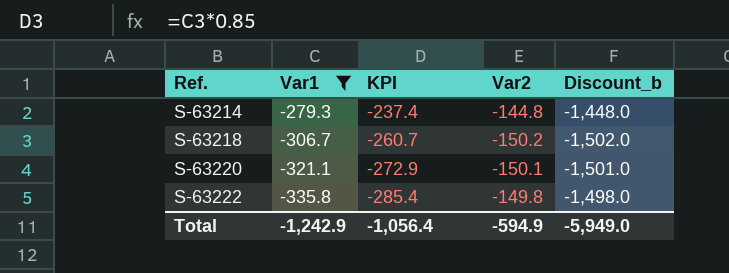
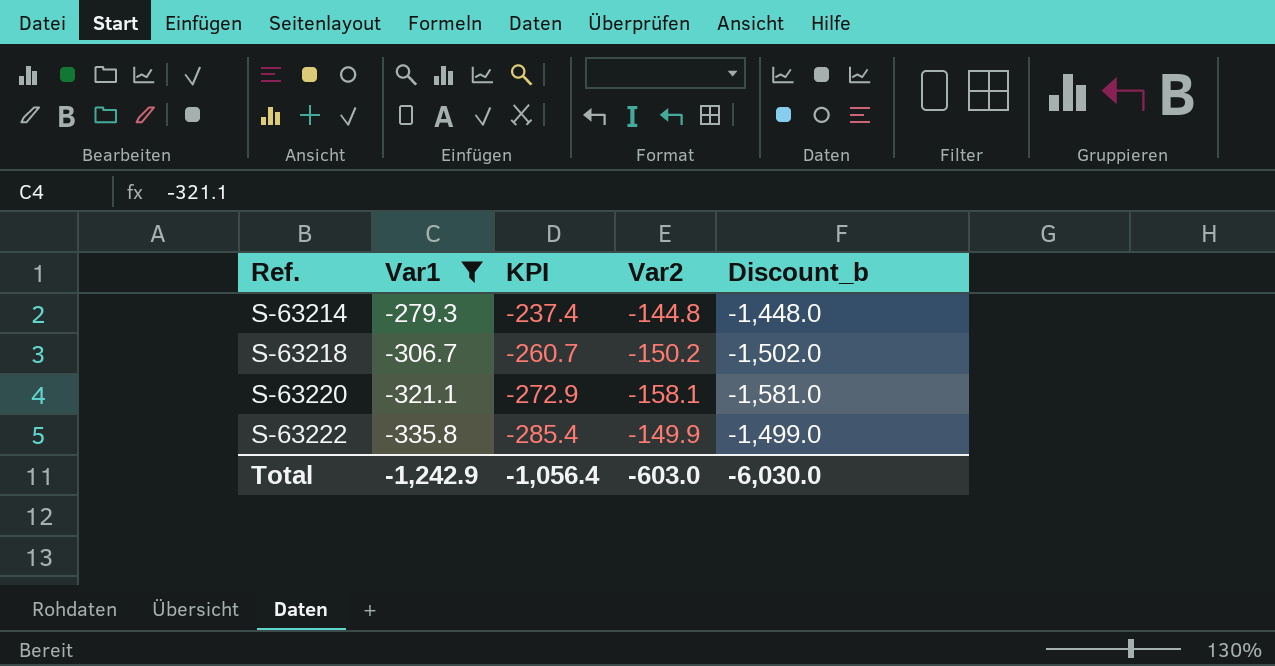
S-63220 | Var2: -150.1 -> -158.1
S-63220 | Discount_b: -1,501.0 -> -1,581.0
S-63222 | Var2: -149.8 -> -149.9
S-63222 | Discount_b: -1,498.0 -> -1,499.0
Total | Var2: -594.9 -> -603.0
Total | Discount_b: -5,949.0 -> -6,030.0

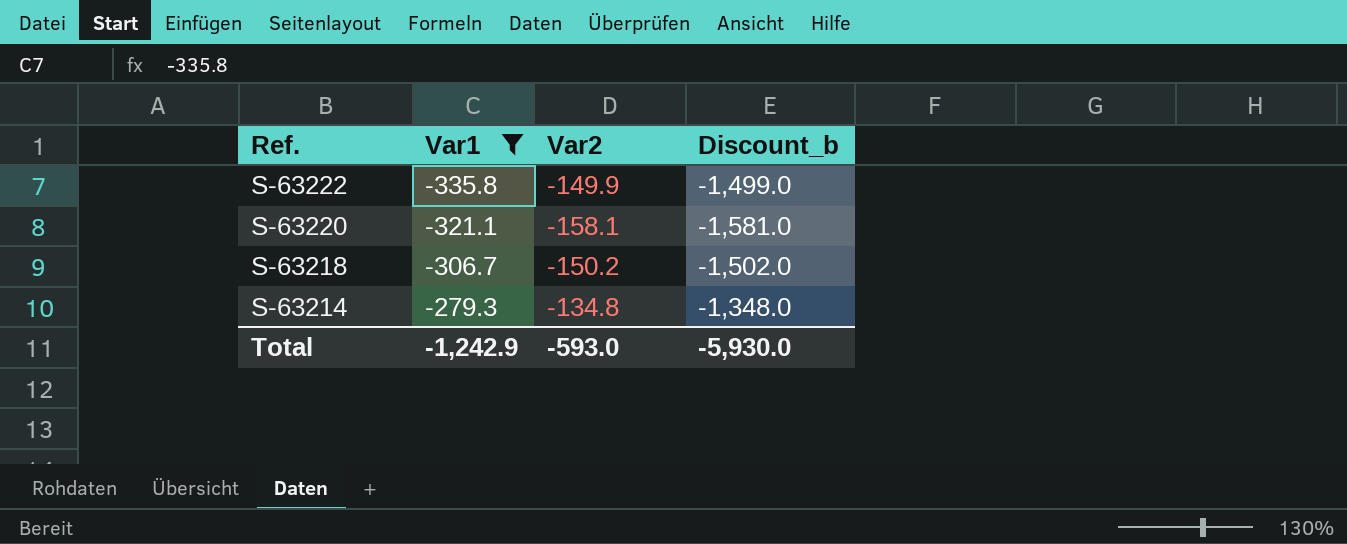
row order: Ref. ascending -> Ref. descending
column KPI | formula: [Var1] * 0.85 -> none
S-63214 | Var2: -144.8 -> -134.8
S-63214 | Discount_b: -1,448.0 -> -1,348.0
Total | Var2: -603.0 -> -593.0
Total | Discount_b: -6,030.0 -> -5,930.0

